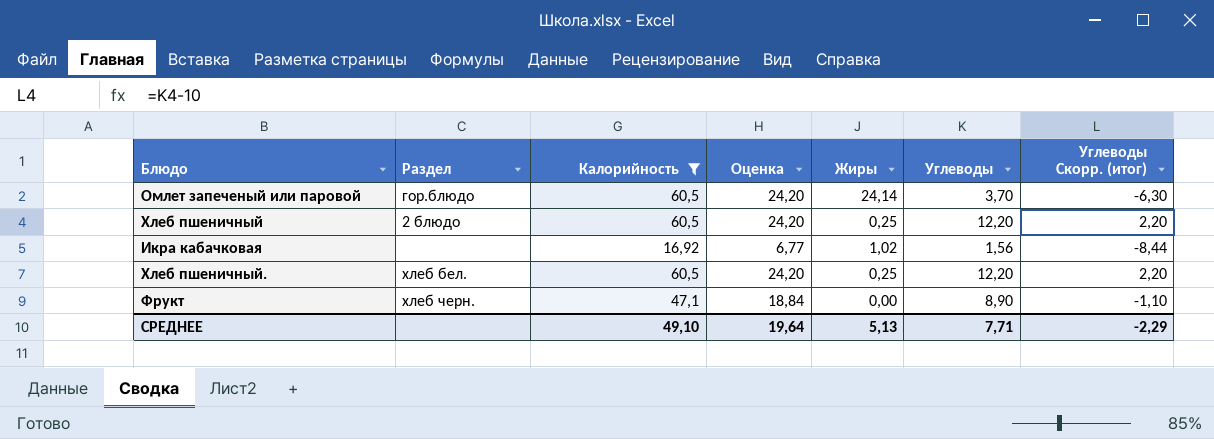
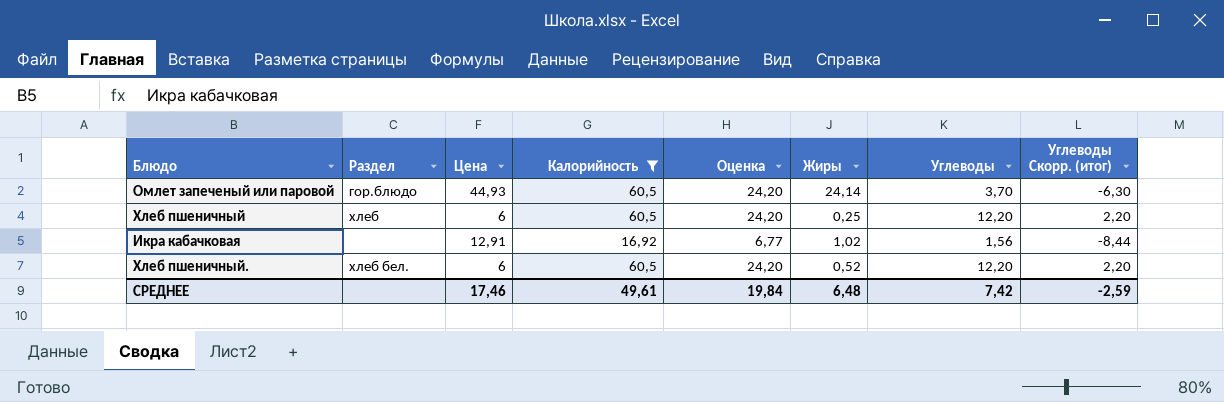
column Цена | position: none -> 3
row Фрукт: хлеб черн. | 47,1 | 18,84 | 0,00 | 8,90 | -1,10 -> none
Хлеб пшеничный | Раздел: 2 блюдо -> хлеб
Хлеб пшеничный. | Жиры: 0,25 -> 0,52
СРЕДНЕЕ | Калорийность: 49,10 -> 49,61
СРЕДНЕЕ | Оценка: 19,64 -> 19,84
СРЕДНЕЕ | Жиры: 5,13 -> 6,48
СРЕДНЕЕ | Углеводы: 7,71 -> 7,42
СРЕДНЕЕ | Углеводы Скорр. (итог): -2,29 -> -2,59

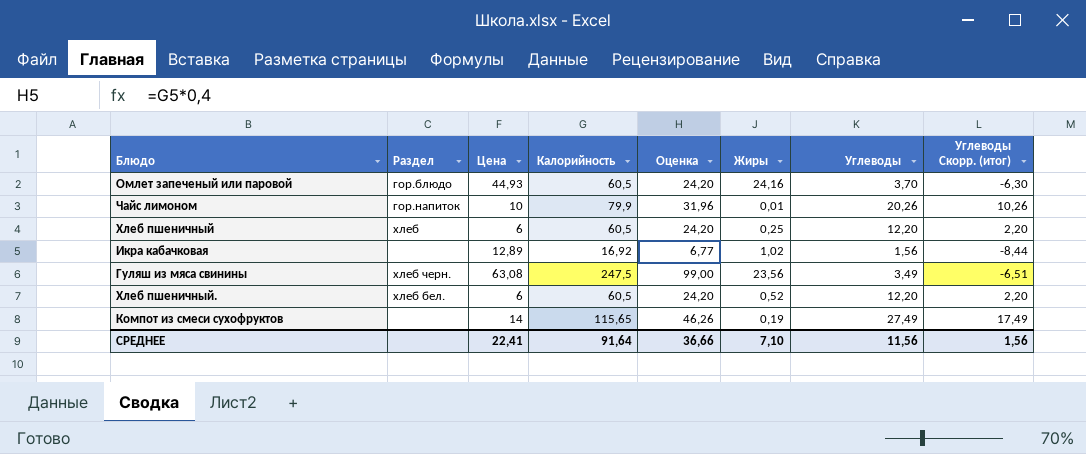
filter: Калорийность <= 60,5 -> none
Омлет запеченый или паровой | Жиры: 24,14 -> 24,16
Икра кабачковая | Цена: 12,91 -> 12,89
СРЕДНЕЕ | Цена: 17,46 -> 22,41
СРЕДНЕЕ | Калорийность: 49,61 -> 91,64
СРЕДНЕЕ | Оценка: 19,84 -> 36,66
СРЕДНЕЕ | Жиры: 6,48 -> 7,10
СРЕДНЕЕ | Углеводы: 7,42 -> 11,56
СРЕДНЕЕ | Углеводы Скорр. (итог): -2,59 -> 1,56

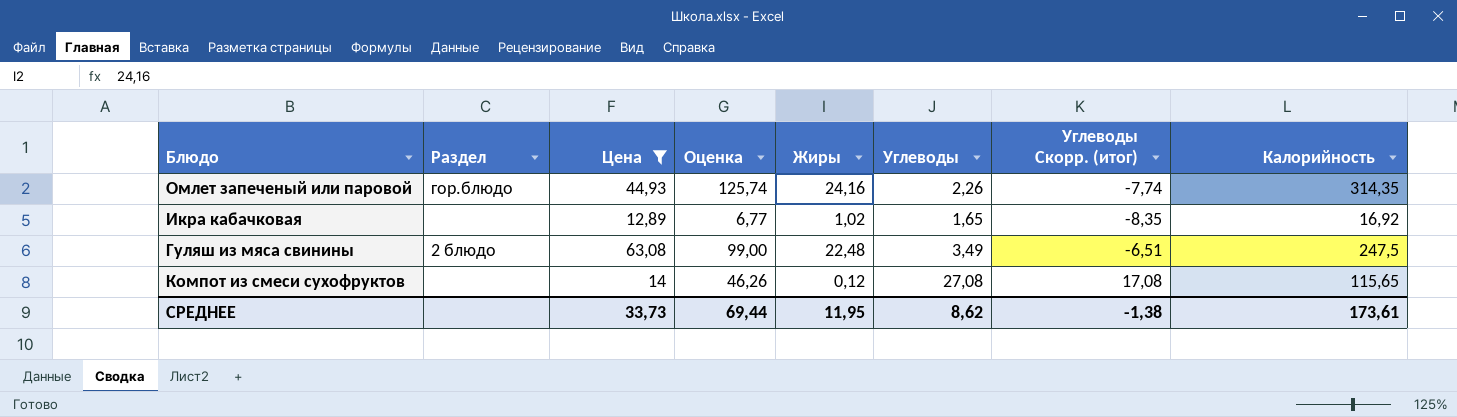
filter: none -> Цена >= 12,89
column Калорийность | position: 4 -> 8
Омлет запеченый или паровой | Оценка: 24,20 -> 125,74
Омлет запеченый или паровой | Углеводы: 3,70 -> 2,26
Омлет запеченый или паровой | Углеводы Скорр. (итог): -6,30 -> -7,74
Омлет запеченый или паровой | Калорийность: 60,5 -> 314,35
Икра кабачковая | Углеводы: 1,56 -> 1,65
Икра кабачковая | Углеводы Скорр. (итог): -8,44 -> -8,35
Гуляш из мяса свинины | Раздел: хлеб черн. -> 2 блюдо
Гуляш из мяса свинины | Жиры: 23,56 -> 22,48
Компот из смеси сухофруктов | Жиры: 0,19 -> 0,12
Компот из смеси сухофруктов | Углеводы: 27,49 -> 27,08
Компот из смеси сухофруктов | Углеводы Скорр. (итог): 17,49 -> 17,08
СРЕДНЕЕ | Цена: 22,41 -> 33,73
СРЕДНЕЕ | Оценка: 36,66 -> 69,44
СРЕДНЕЕ | Жиры: 7,10 -> 11,95
СРЕДНЕЕ | Углеводы: 11,56 -> 8,62
СРЕДНЕЕ | Углеводы Скорр. (итог): 1,56 -> -1,38
СРЕДНЕЕ | Калорийность: 91,64 -> 173,61

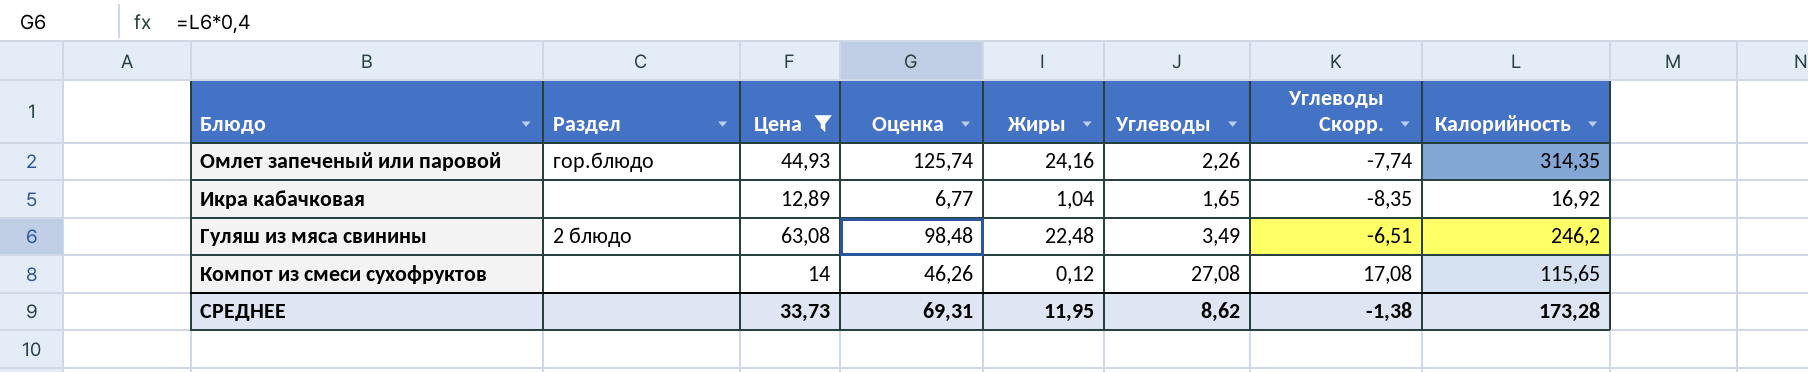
column name: Углеводы Скорр. (итог) -> Углеводы Скорр.
Икра кабачковая | Жиры: 1,02 -> 1,04
Гуляш из мяса свинины | Оценка: 99,00 -> 98,48
Гуляш из мяса свинины | Калорийность: 247,5 -> 246,2
СРЕДНЕЕ | Оценка: 69,44 -> 69,31
СРЕДНЕЕ | Калорийность: 173,61 -> 173,28

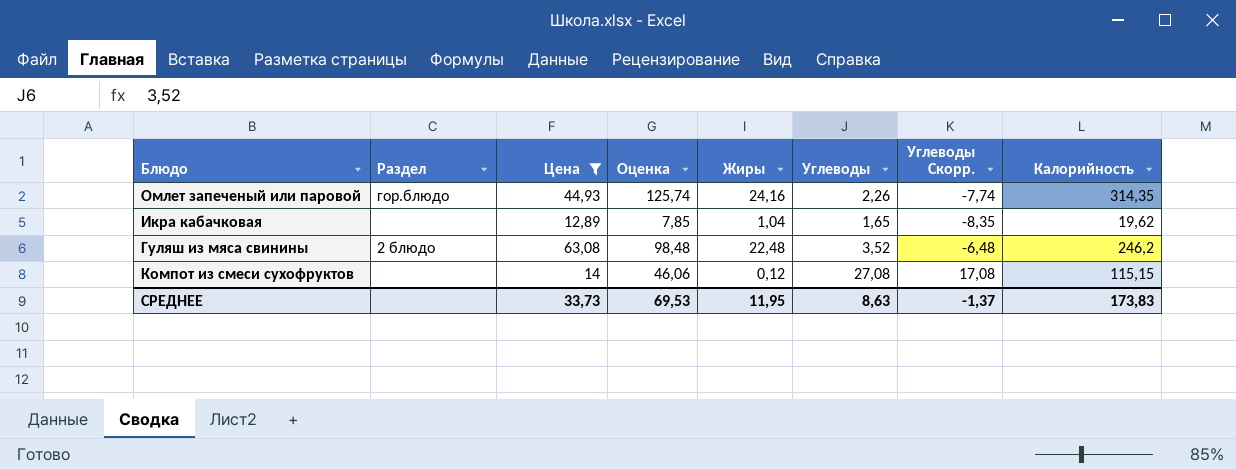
Икра кабачковая | Оценка: 6,77 -> 7,85
Икра кабачковая | Калорийность: 16,92 -> 19,62
Гуляш из мяса свинины | Углеводы: 3,49 -> 3,52
Гуляш из мяса свинины | Углеводы Скорр.: -6,51 -> -6,48
Компот из смеси сухофруктов | Оценка: 46,26 -> 46,06
Компот из смеси сухофруктов | Калорийность: 115,65 -> 115,15
СРЕДНЕЕ | Оценка: 69,31 -> 69,53
СРЕДНЕЕ | Углеводы: 8,62 -> 8,63
СРЕДНЕЕ | Углеводы Скорр.: -1,38 -> -1,37
СРЕДНЕЕ | Калорийность: 173,28 -> 173,83

